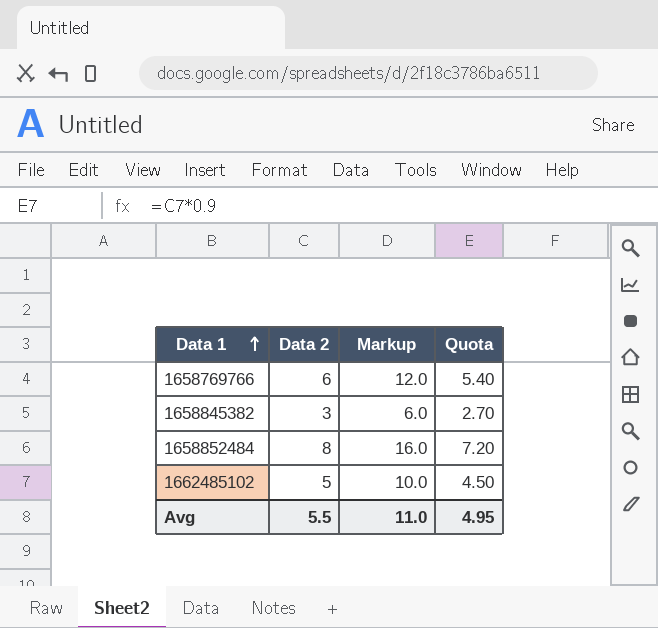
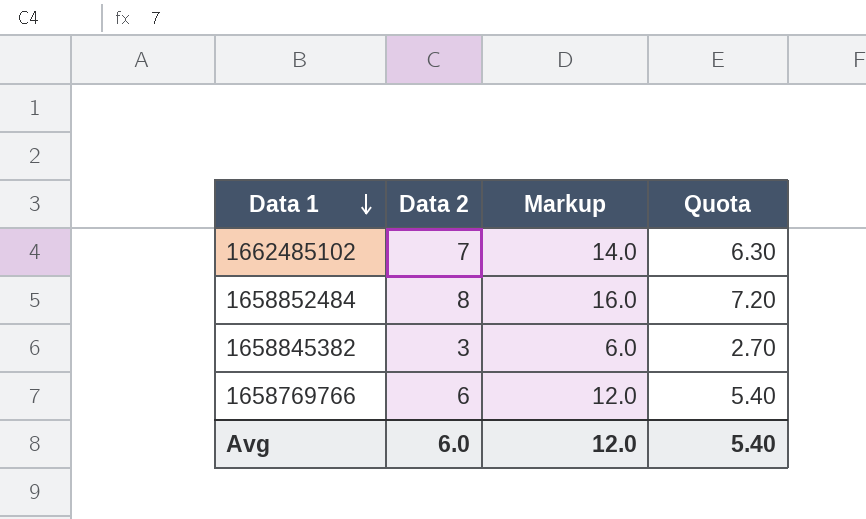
row order: Data 1 ascending -> Data 1 descending
1662485102 | Data 2: 5 -> 7
1662485102 | Markup: 10.0 -> 14.0
1662485102 | Quota: 4.50 -> 6.30
Avg | Data 2: 5.5 -> 6.0
Avg | Markup: 11.0 -> 12.0
Avg | Quota: 4.95 -> 5.40

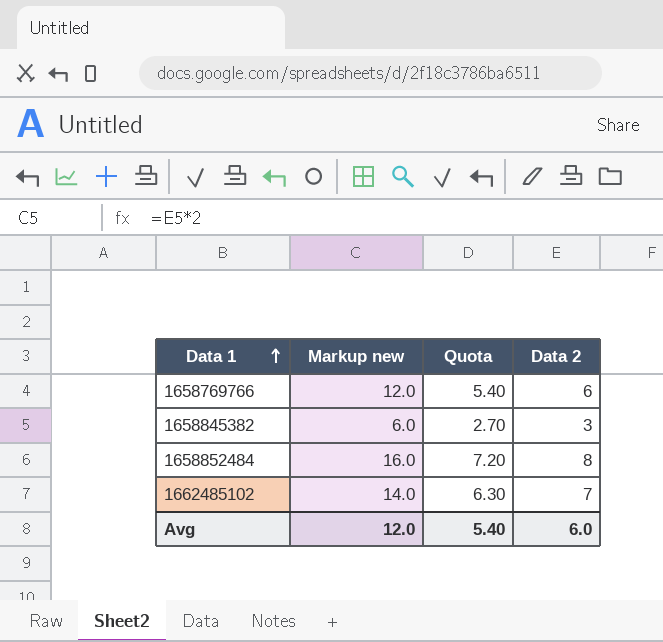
row order: Data 1 descending -> Data 1 ascending
column name: Markup -> Markup new
column Data 2 | position: 2 -> 4

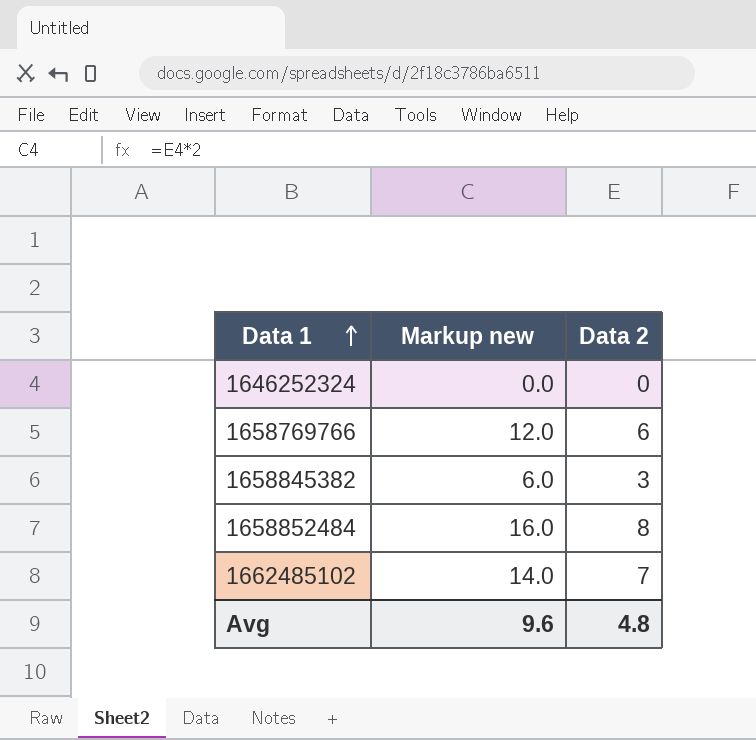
column Quota | formula: [Data 2] * 0.9 -> none
row 1646252324: none -> 0.0 | 0
Avg | Markup new: 12.0 -> 9.6
Avg | Data 2: 6.0 -> 4.8

